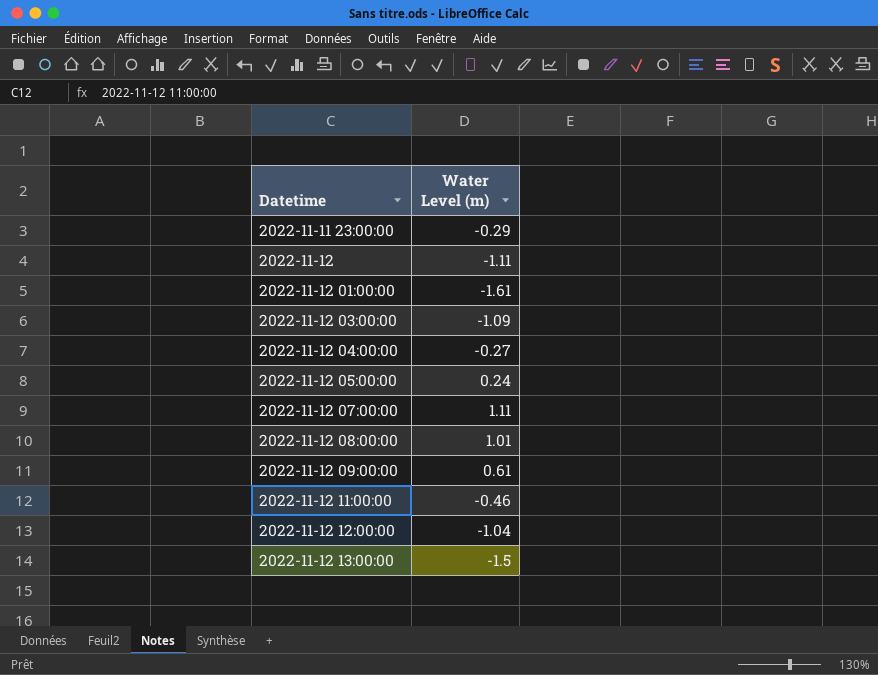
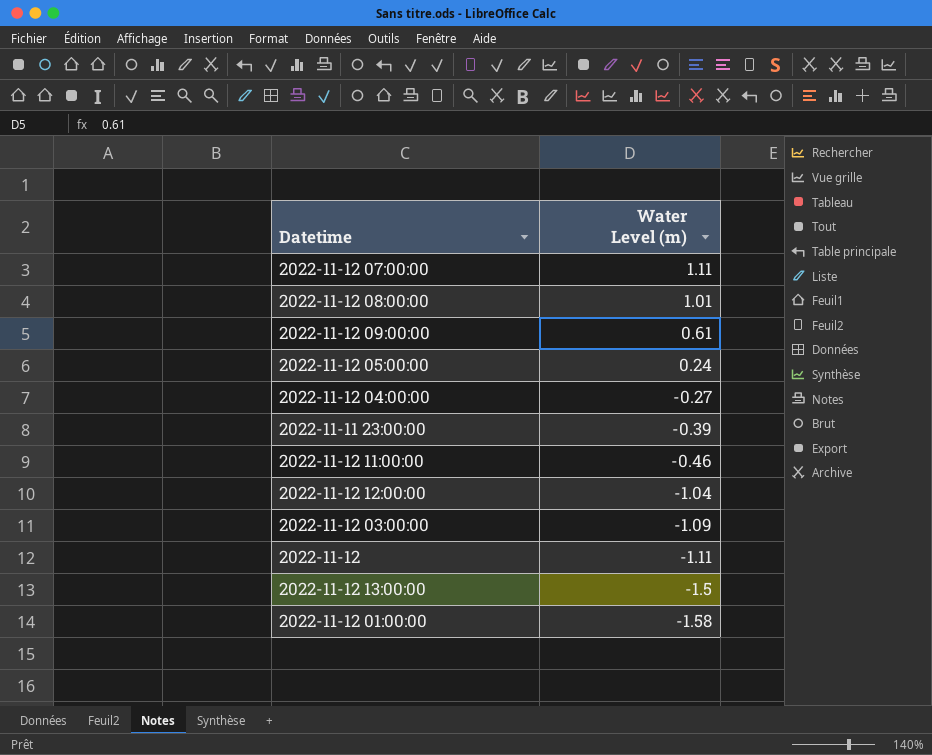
row order: Datetime ascending -> Water Level (m) descending
2022-11-11 23:00:00 | Water Level (m): -0.29 -> -0.39
2022-11-12 01:00:00 | Water Level (m): -1.61 -> -1.58

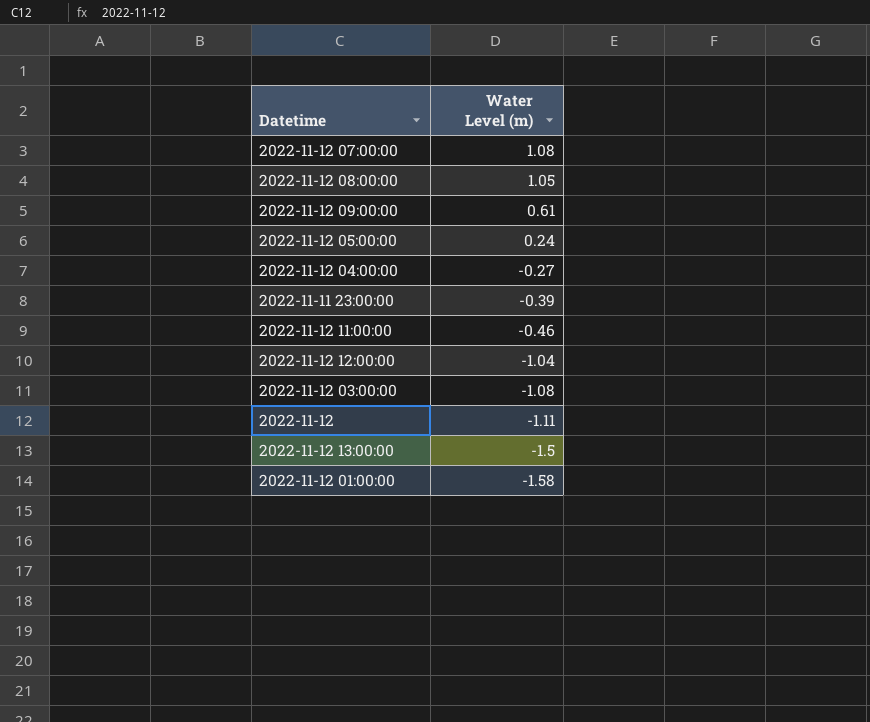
2022-11-12 07:00:00 | Water Level (m): 1.11 -> 1.08
2022-11-12 08:00:00 | Water Level (m): 1.01 -> 1.05
2022-11-12 03:00:00 | Water Level (m): -1.09 -> -1.08

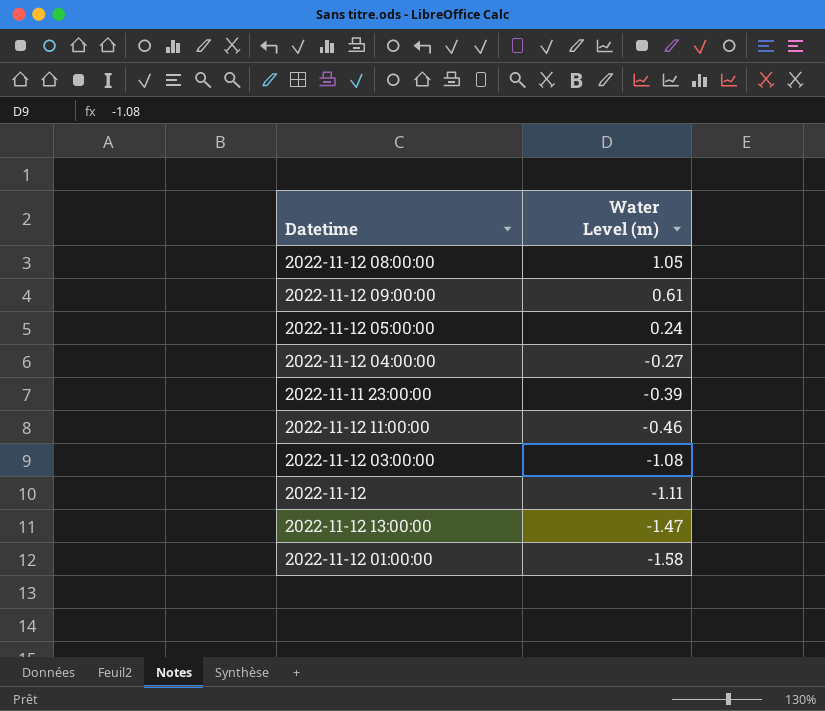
row 2022-11-12 07:00:00: 1.08 -> none
row 2022-11-12 12:00:00: -1.04 -> none
2022-11-12 13:00:00 | Water Level (m): -1.5 -> -1.47

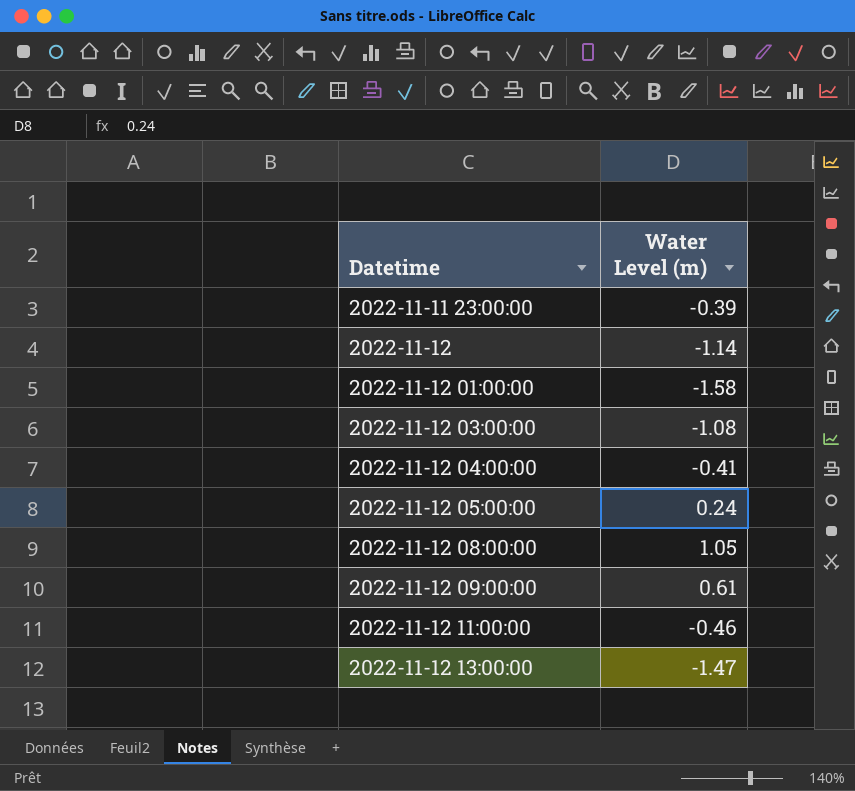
row order: Water Level (m) descending -> Datetime ascending
2022-11-12 | Water Level (m): -1.11 -> -1.14
2022-11-12 04:00:00 | Water Level (m): -0.27 -> -0.41

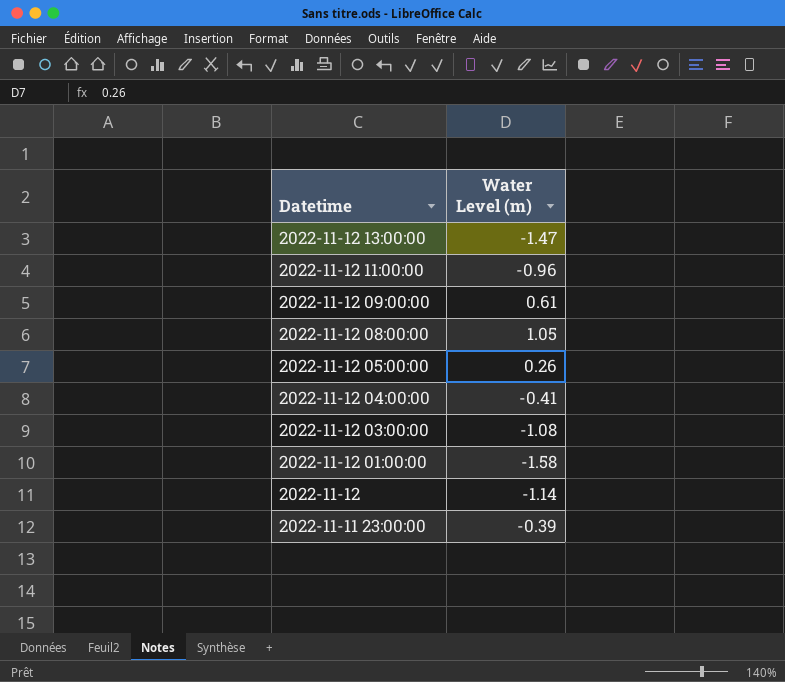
row order: Datetime ascending -> Datetime descending
2022-11-12 11:00:00 | Water Level (m): -0.46 -> -0.96
2022-11-12 05:00:00 | Water Level (m): 0.24 -> 0.26

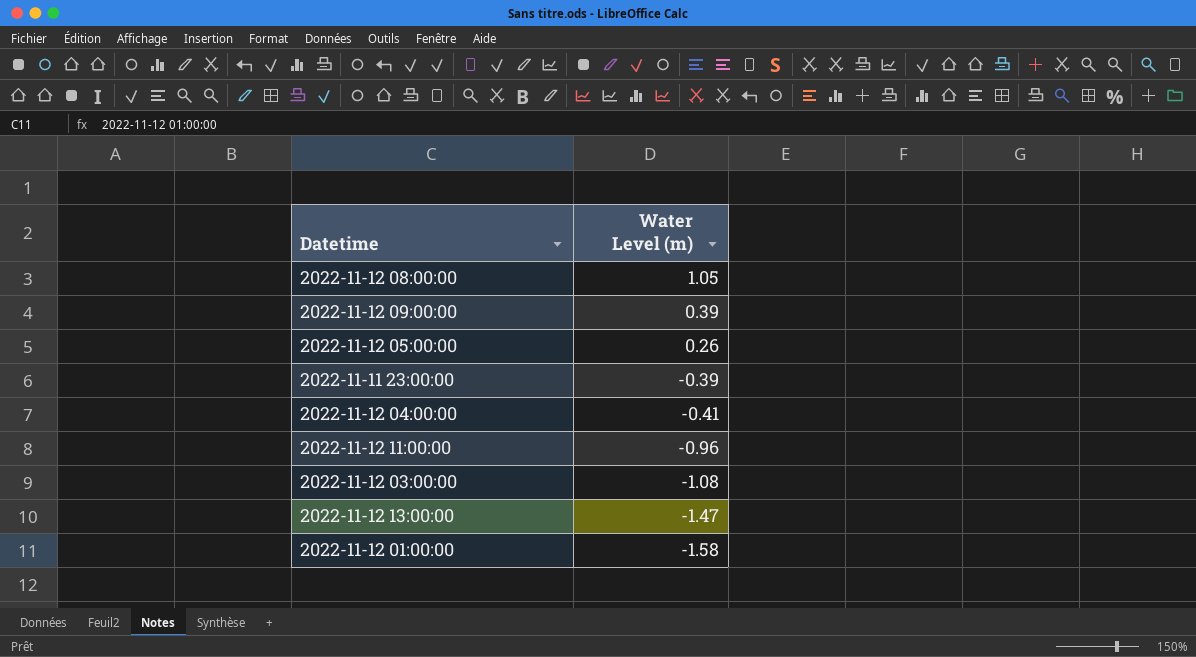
row order: Datetime descending -> Water Level (m) descending
row 2022-11-12: -1.14 -> none
2022-11-12 09:00:00 | Water Level (m): 0.61 -> 0.39

